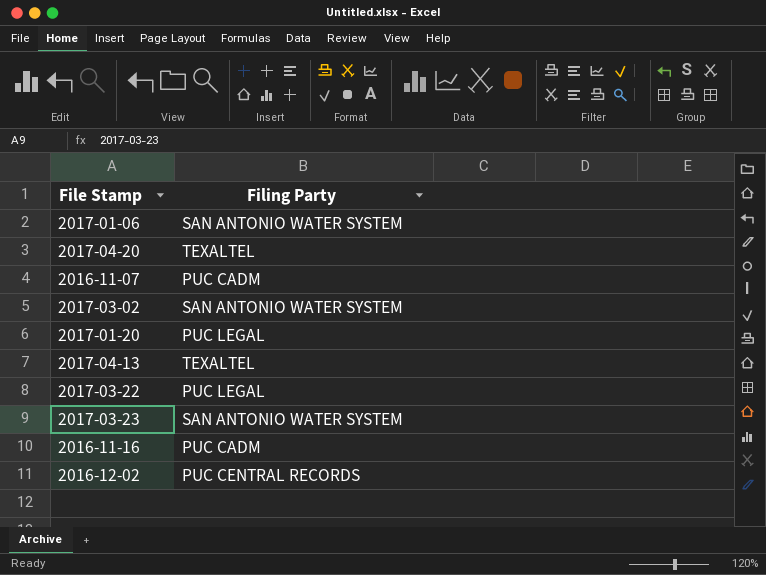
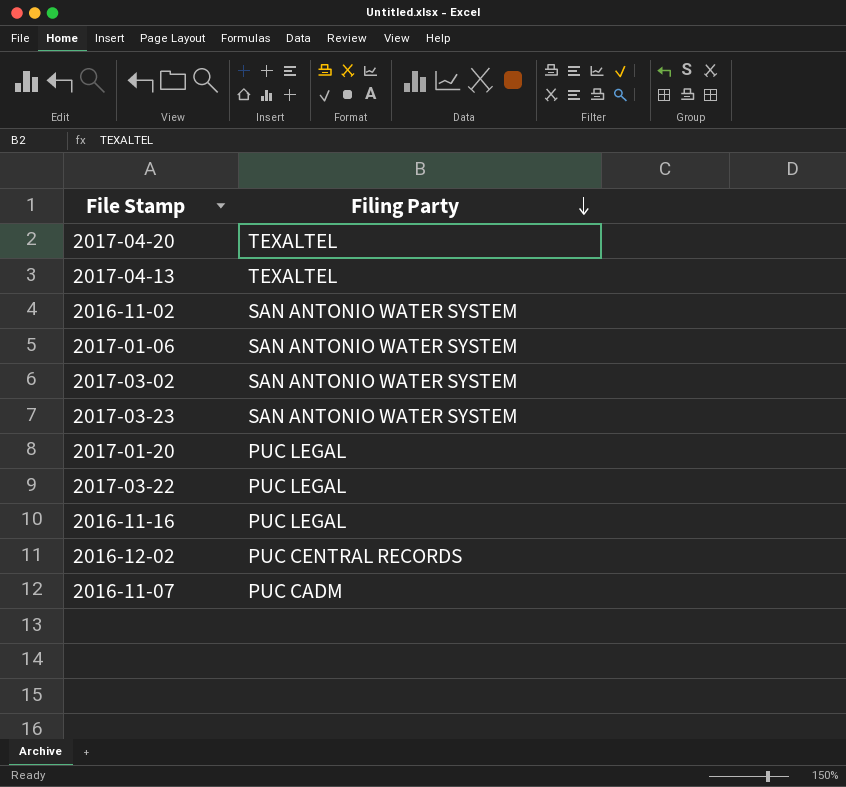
row order: none -> Filing Party descending
row 2016-11-02: none -> SAN ANTONIO WATER SYSTEM
2016-11-16 | Filing Party: PUC CADM -> PUC LEGAL

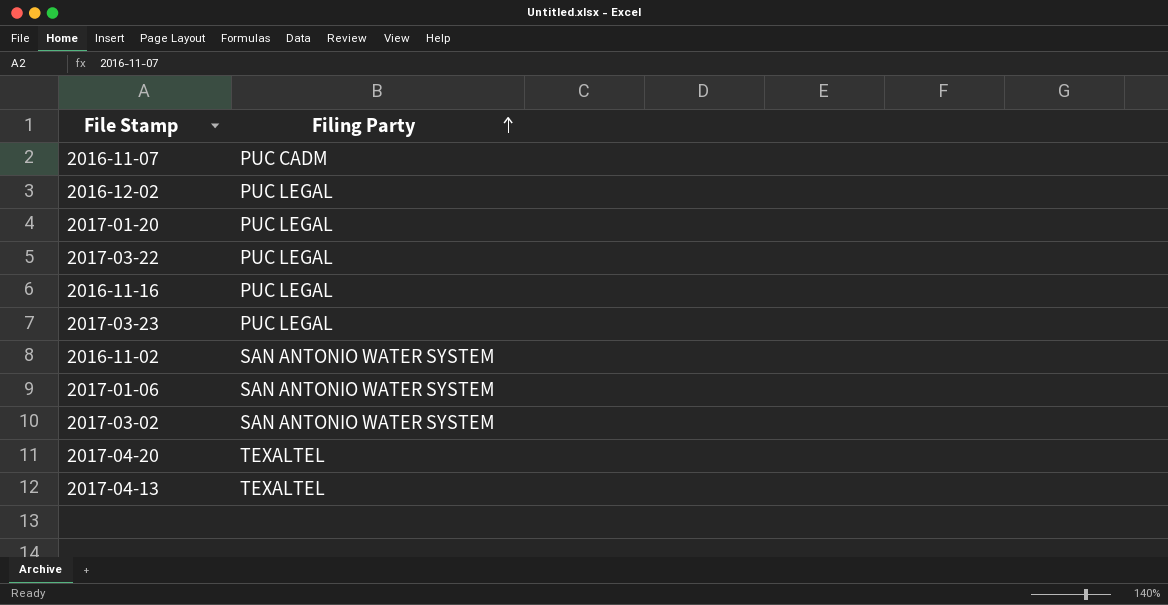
row order: Filing Party descending -> Filing Party ascending
2016-12-02 | Filing Party: PUC CENTRAL RECORDS -> PUC LEGAL
2017-03-23 | Filing Party: SAN ANTONIO WATER SYSTEM -> PUC LEGAL

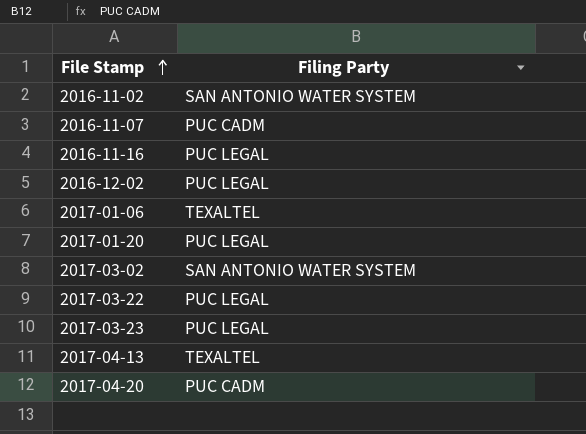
row order: Filing Party ascending -> File Stamp ascending
2017-01-06 | Filing Party: SAN ANTONIO WATER SYSTEM -> TEXALTEL
2017-04-20 | Filing Party: TEXALTEL -> PUC CADM

